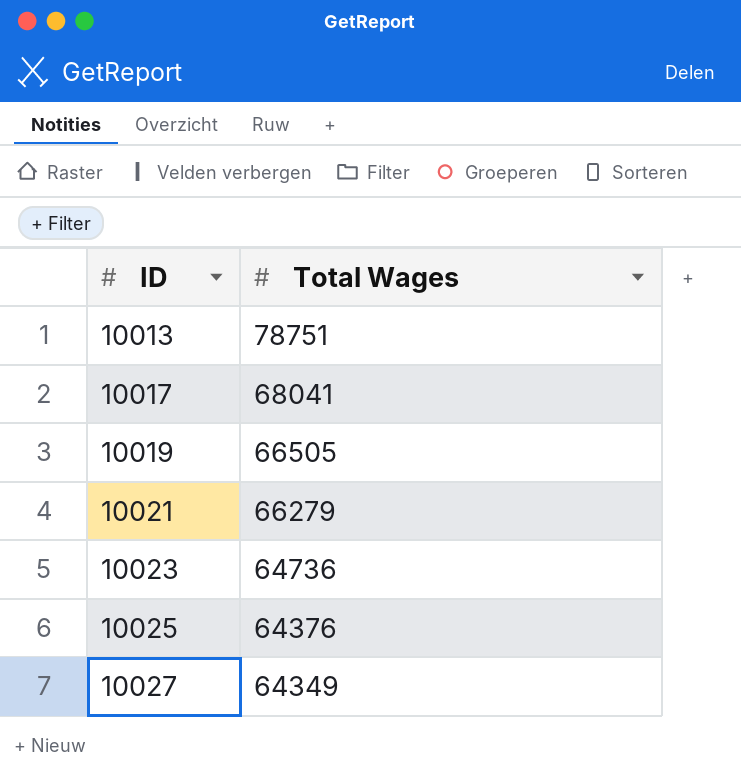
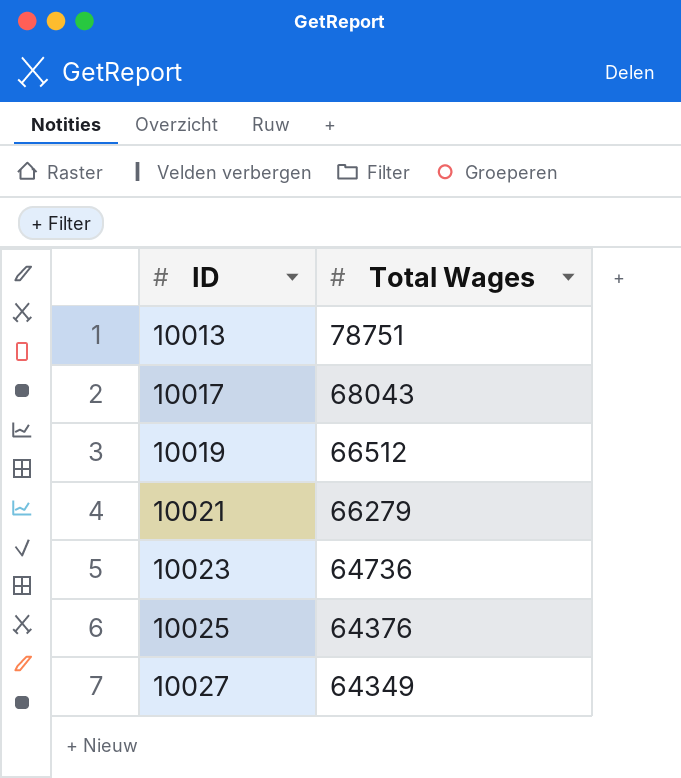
10017 | Total Wages: 68041 -> 68043
10019 | Total Wages: 66505 -> 66512

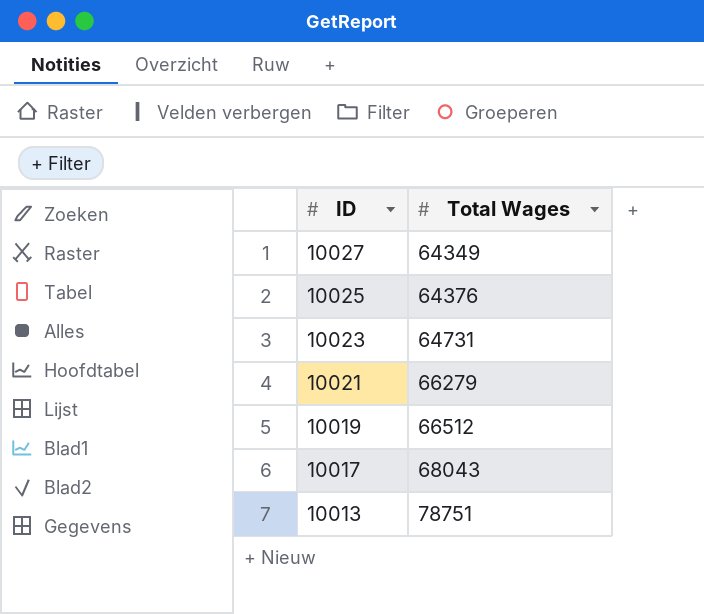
row order: ID ascending -> ID descending
10023 | Total Wages: 64736 -> 64731

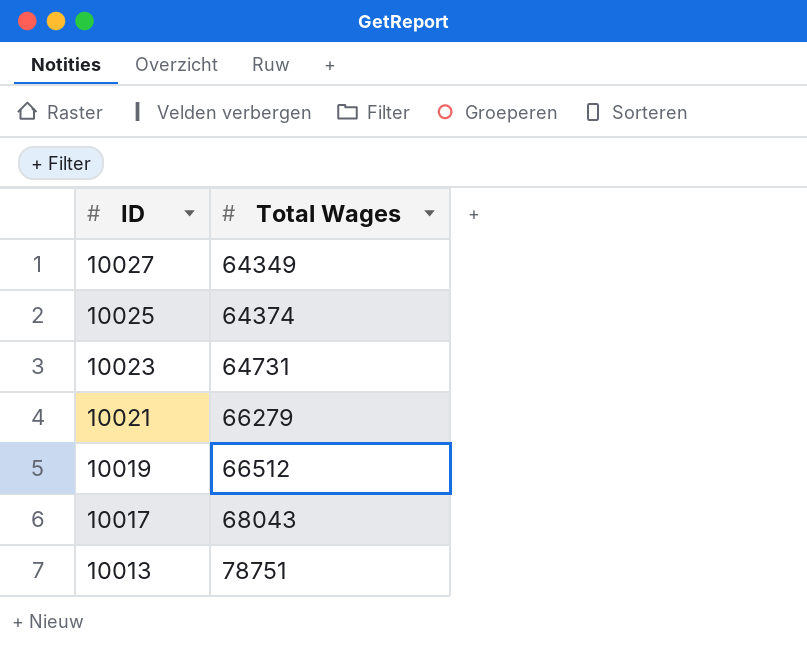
10025 | Total Wages: 64376 -> 64374

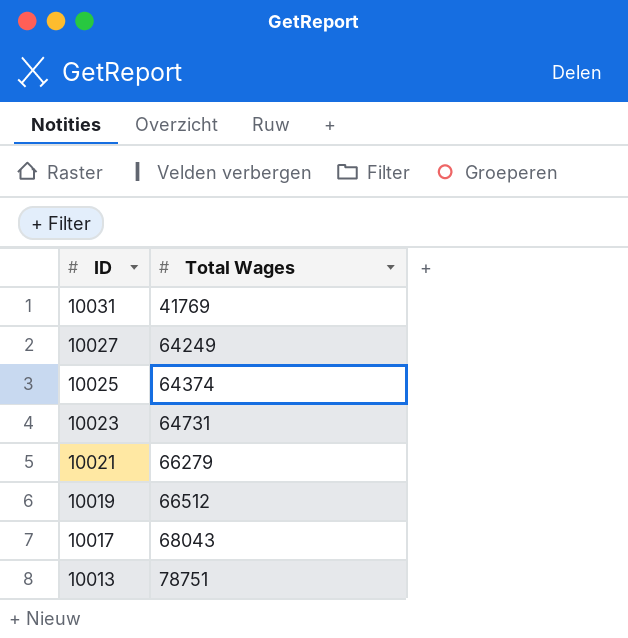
row 10031: none -> 41769
10027 | Total Wages: 64349 -> 64249

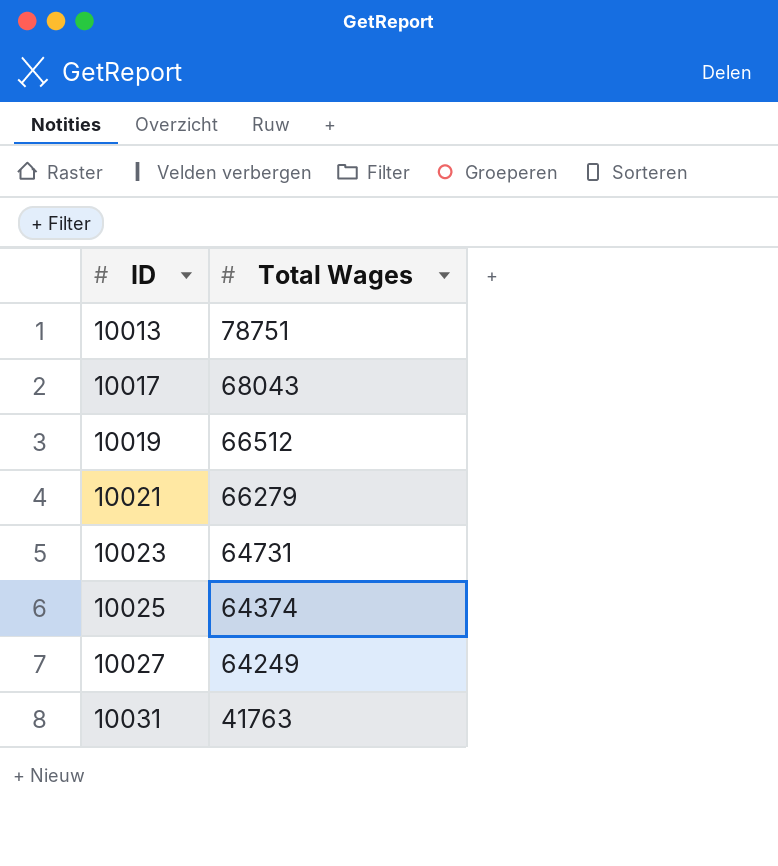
row order: ID descending -> ID ascending
10031 | Total Wages: 41769 -> 41763

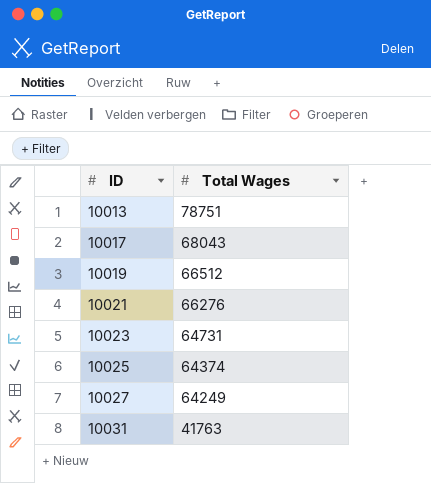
10021 | Total Wages: 66279 -> 66276

